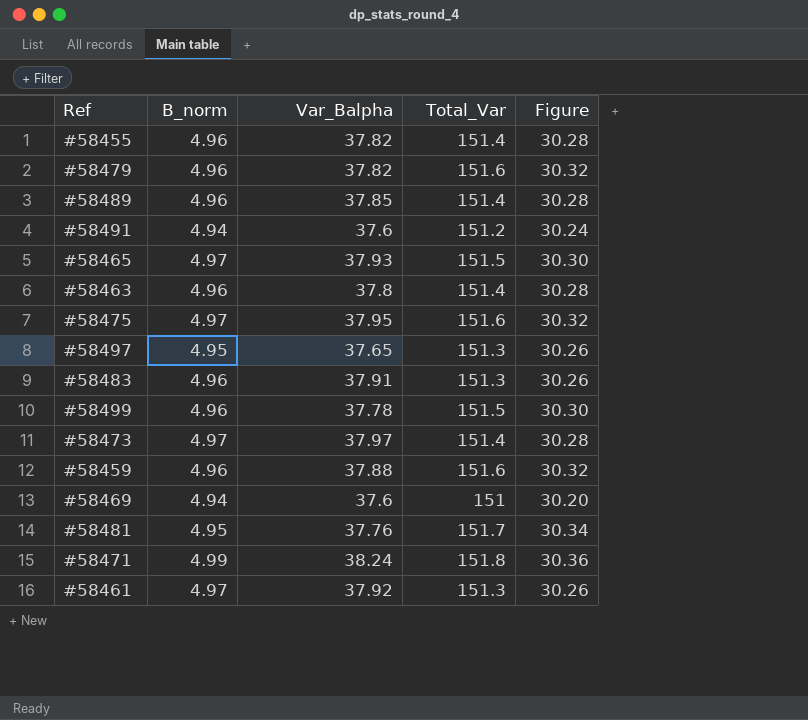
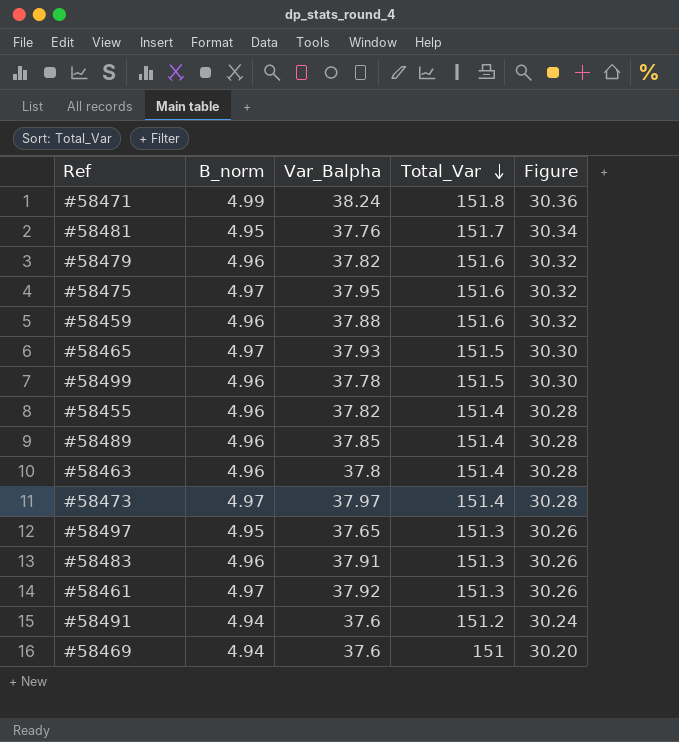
row order: none -> Total_Var descending

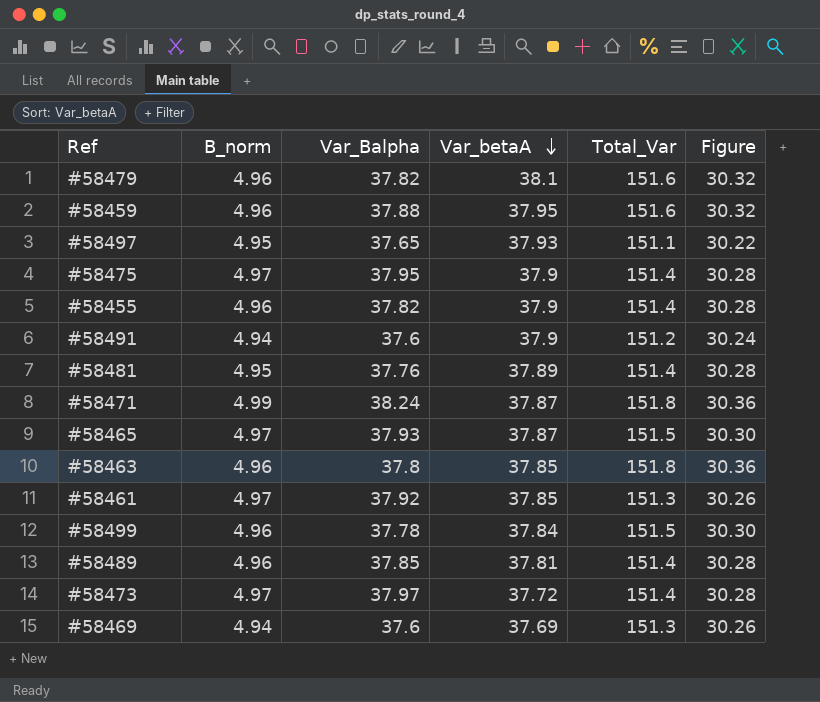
row order: Total_Var descending -> Var_betaA descending
column Var_betaA | position: none -> 4
row #58483: 4.96 | 37.91 | 151.3 | 30.26 -> none
#58497 | Total_Var: 151.3 -> 151.1
#58497 | Figure: 30.26 -> 30.22
#58475 | Total_Var: 151.6 -> 151.4
#58475 | Figure: 30.32 -> 30.28
#58481 | Total_Var: 151.7 -> 151.4
#58481 | Figure: 30.34 -> 30.28
#58463 | Total_Var: 151.4 -> 151.8
#58463 | Figure: 30.28 -> 30.36
#58469 | Total_Var: 151 -> 151.3
#58469 | Figure: 30.20 -> 30.26

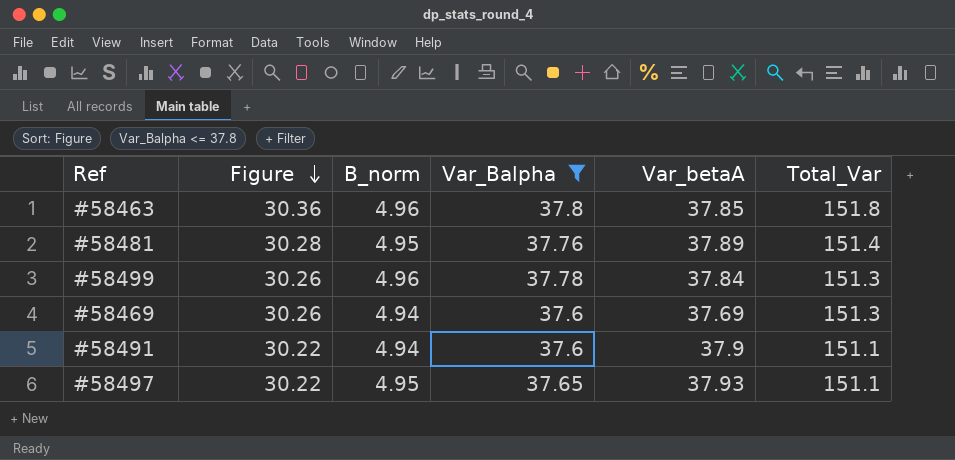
filter: none -> Var_Balpha <= 37.8
row order: Var_betaA descending -> Figure descending
column Figure | position: 6 -> 2
#58499 | Figure: 30.30 -> 30.26
#58499 | Total_Var: 151.5 -> 151.3
#58491 | Figure: 30.24 -> 30.22
#58491 | Total_Var: 151.2 -> 151.1

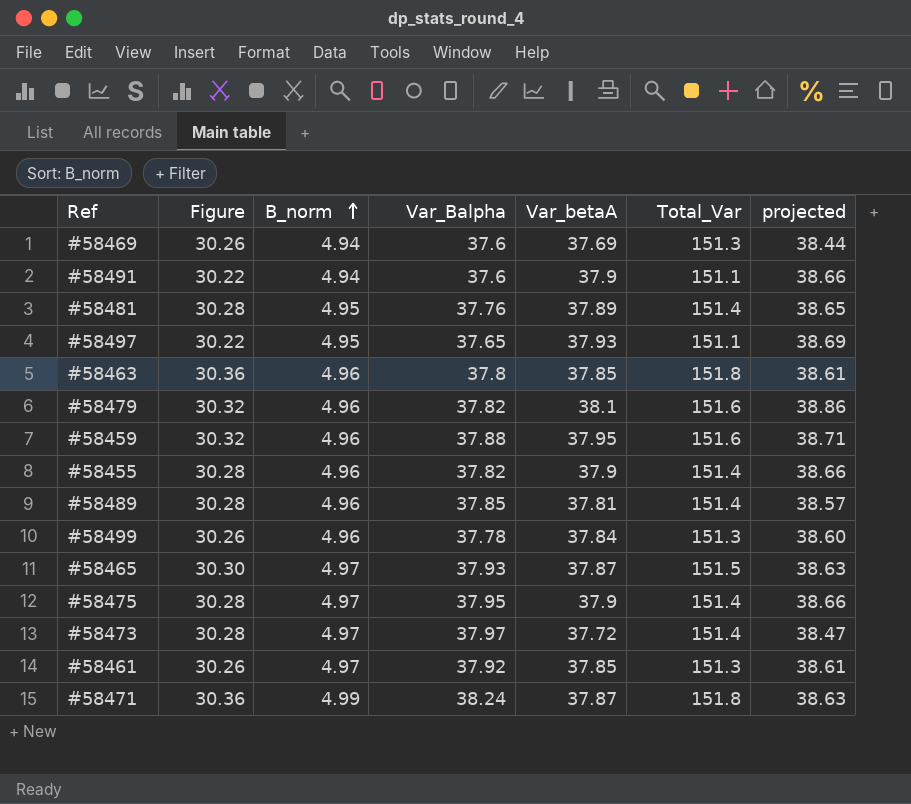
filter: Var_Balpha <= 37.8 -> none
row order: Figure descending -> B_norm ascending
column projected | formula: none -> [Var_betaA] * 1.02

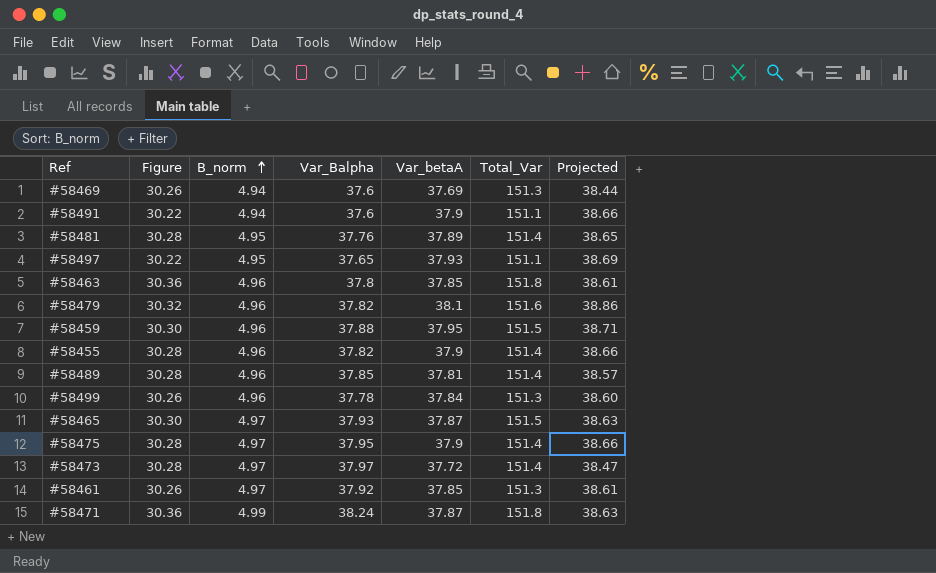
column name: projected -> Projected
#58459 | Figure: 30.32 -> 30.30
#58459 | Total_Var: 151.6 -> 151.5

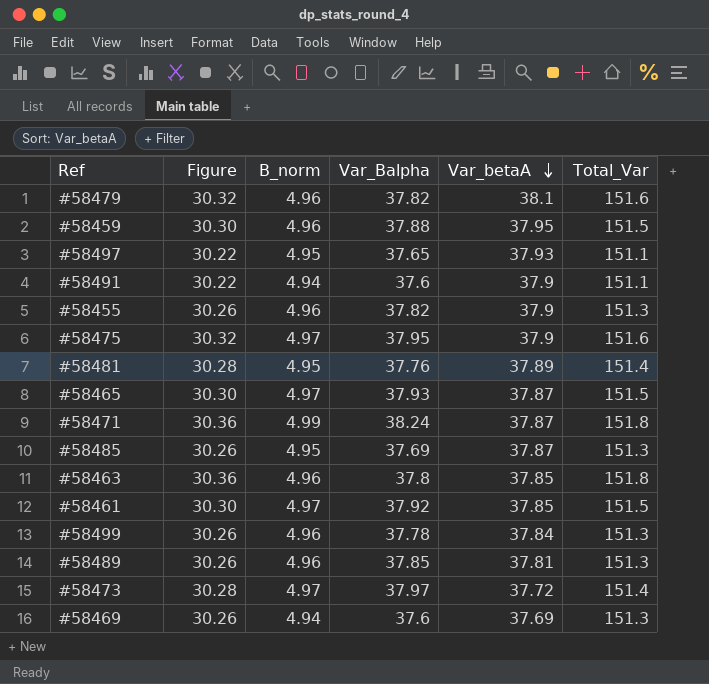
row order: B_norm ascending -> Var_betaA descending
column Projected | formula: [Var_betaA] * 1.02 -> none
#58455 | Figure: 30.28 -> 30.26
#58455 | Total_Var: 151.4 -> 151.3
#58475 | Figure: 30.28 -> 30.32
#58475 | Total_Var: 151.4 -> 151.6
row #58485: none -> 30.26 | 4.95 | 37.69 | 37.87 | 151.3
#58461 | Figure: 30.26 -> 30.30
#58461 | Total_Var: 151.3 -> 151.5
#58489 | Figure: 30.28 -> 30.26
#58489 | Total_Var: 151.4 -> 151.3

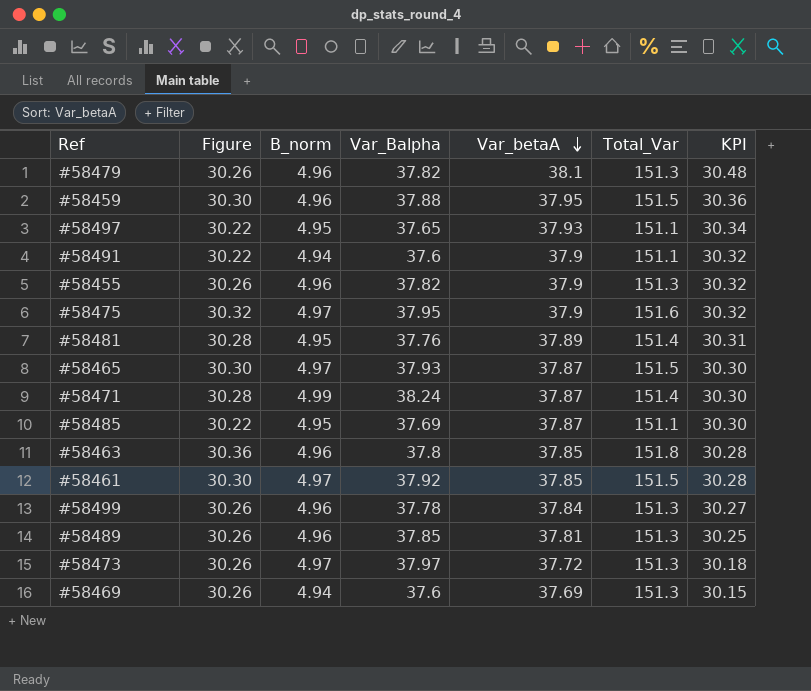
column KPI | formula: none -> [Var_betaA] * 0.8
#58479 | Figure: 30.32 -> 30.26
#58479 | Total_Var: 151.6 -> 151.3
#58471 | Figure: 30.36 -> 30.28
#58471 | Total_Var: 151.8 -> 151.4
#58485 | Figure: 30.26 -> 30.22
#58485 | Total_Var: 151.3 -> 151.1
#58473 | Figure: 30.28 -> 30.26
#58473 | Total_Var: 151.4 -> 151.3

